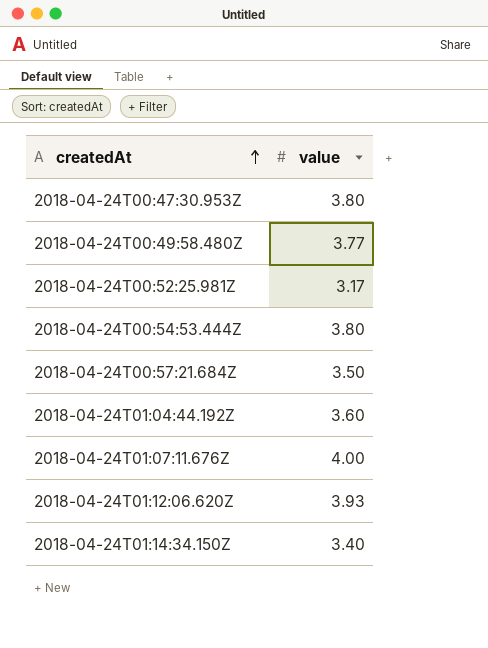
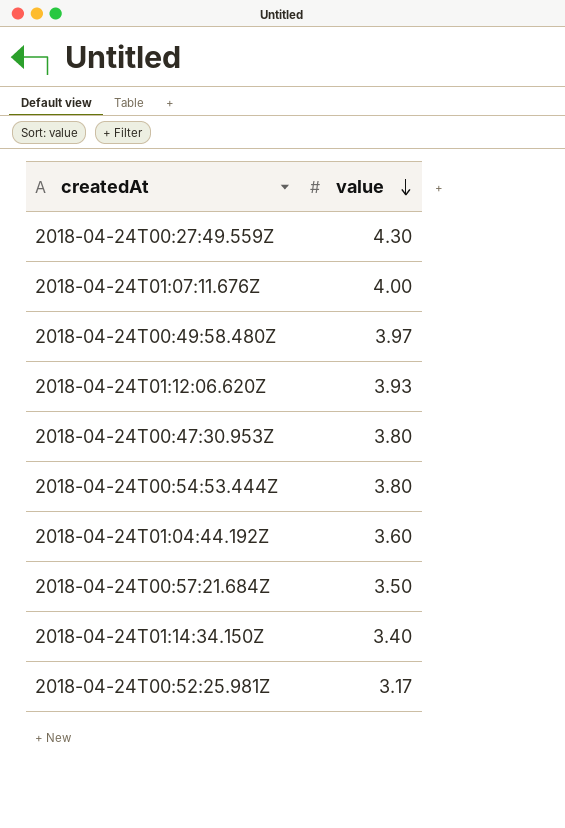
row order: createdAt ascending -> value descending
row 2018-04-24T00:27:49.559Z: none -> 4.30
2018-04-24T00:49:58.480Z | value: 3.77 -> 3.97

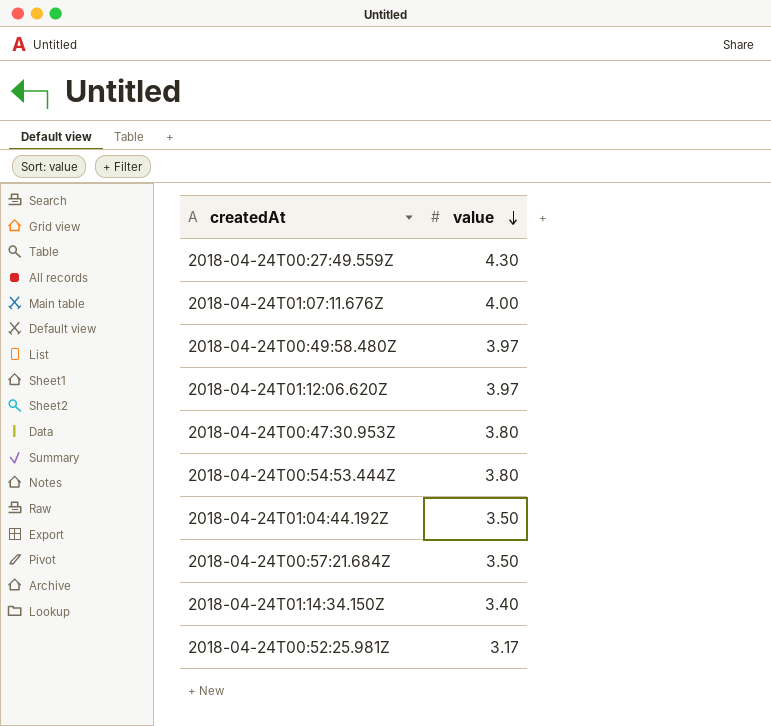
2018-04-24T01:12:06.620Z | value: 3.93 -> 3.97
2018-04-24T01:04:44.192Z | value: 3.60 -> 3.50

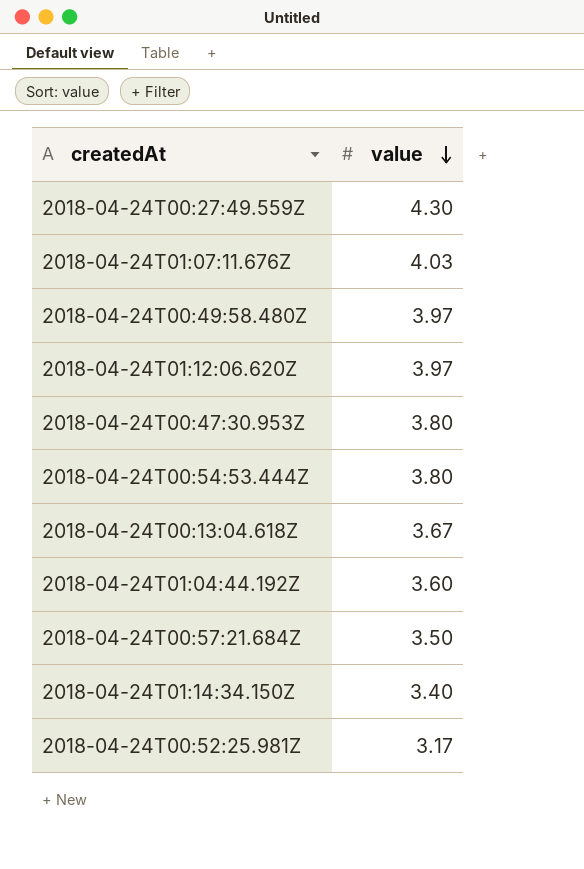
2018-04-24T01:07:11.676Z | value: 4.00 -> 4.03
row 2018-04-24T00:13:04.618Z: none -> 3.67
2018-04-24T01:04:44.192Z | value: 3.50 -> 3.60

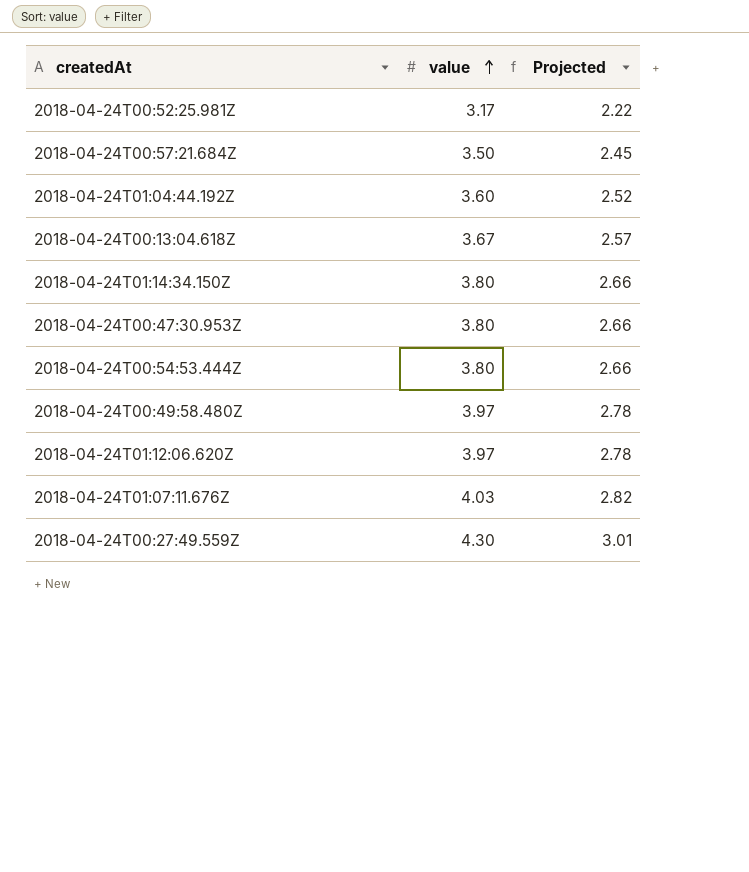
row order: value descending -> value ascending
column Projected | formula: none -> [value] * 0.7
2018-04-24T01:14:34.150Z | value: 3.40 -> 3.80

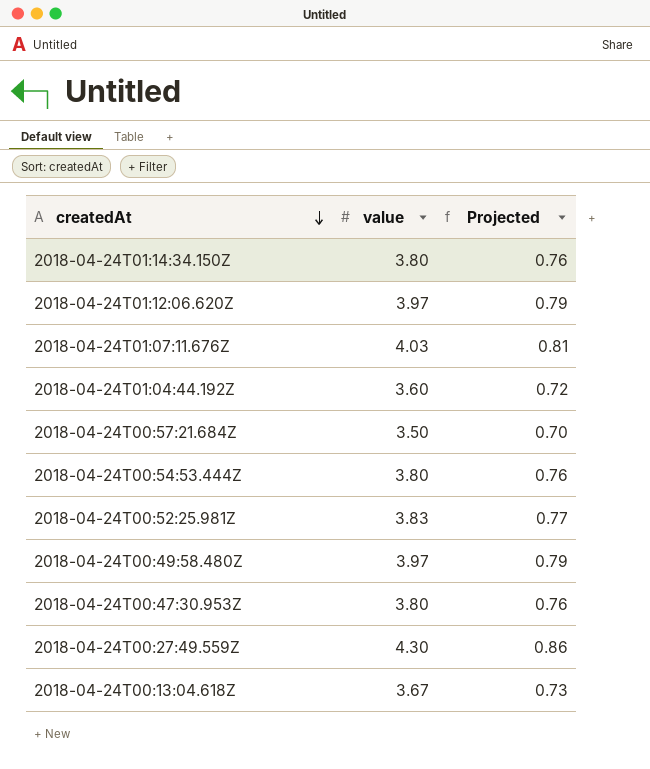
row order: value ascending -> createdAt descending
column Projected | formula: [value] * 0.7 -> [value] * 0.2
2018-04-24T00:52:25.981Z | value: 3.17 -> 3.83

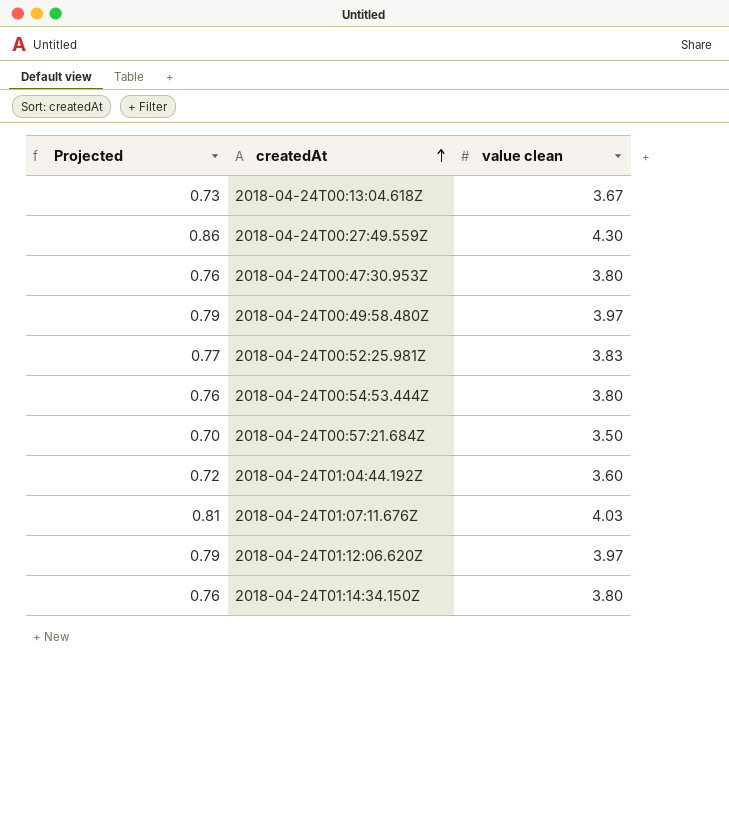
row order: createdAt descending -> createdAt ascending
column Projected | position: 3 -> 1
column name: value -> value clean

